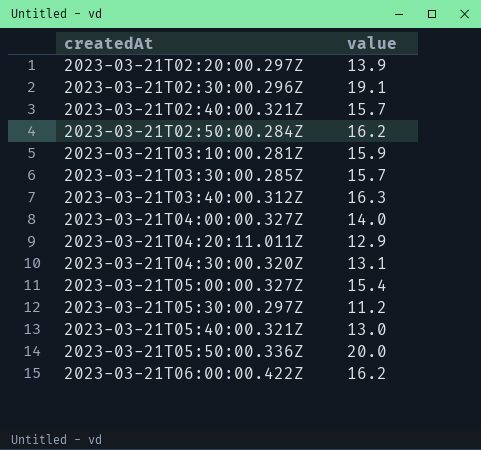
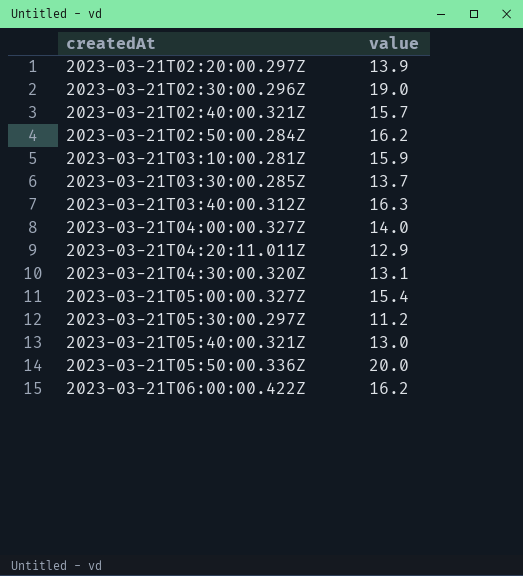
2023-03-21T02:30:00.296Z | value: 19.1 -> 19.0
2023-03-21T03:30:00.285Z | value: 15.7 -> 13.7

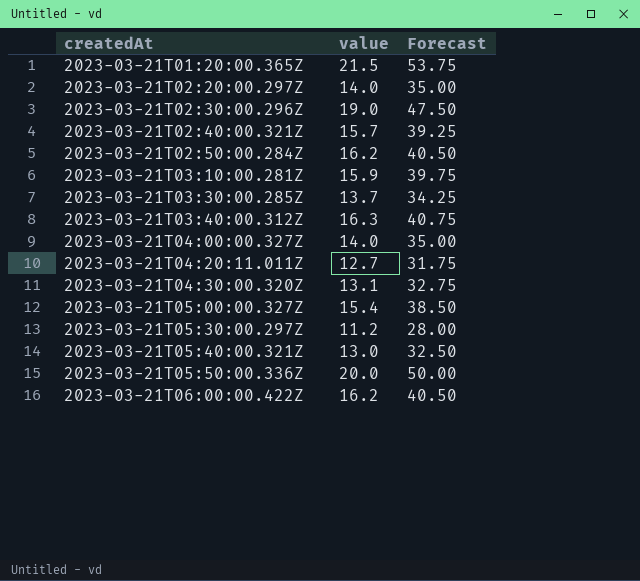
column Forecast | formula: none -> [value] * 2.5
row 2023-03-21T01:20:00.365Z: none -> 21.5 | 53.75
2023-03-21T02:20:00.297Z | value: 13.9 -> 14.0
2023-03-21T04:20:11.011Z | value: 12.9 -> 12.7

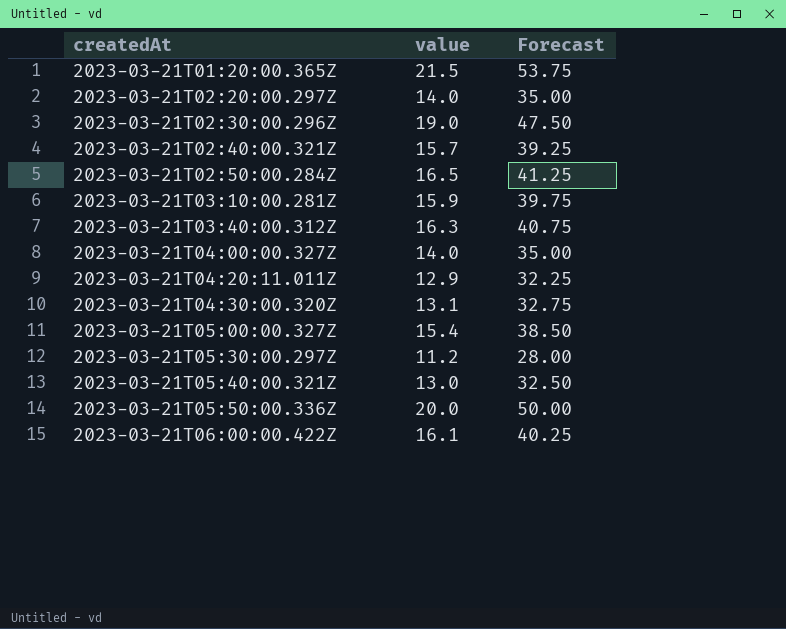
row 2023-03-21T03:30:00.285Z: 13.7 | 34.25 -> none
2023-03-21T02:50:00.284Z | value: 16.2 -> 16.5
2023-03-21T02:50:00.284Z | Forecast: 40.50 -> 41.25
2023-03-21T04:20:11.011Z | value: 12.7 -> 12.9
2023-03-21T04:20:11.011Z | Forecast: 31.75 -> 32.25
2023-03-21T06:00:00.422Z | value: 16.2 -> 16.1
2023-03-21T06:00:00.422Z | Forecast: 40.50 -> 40.25

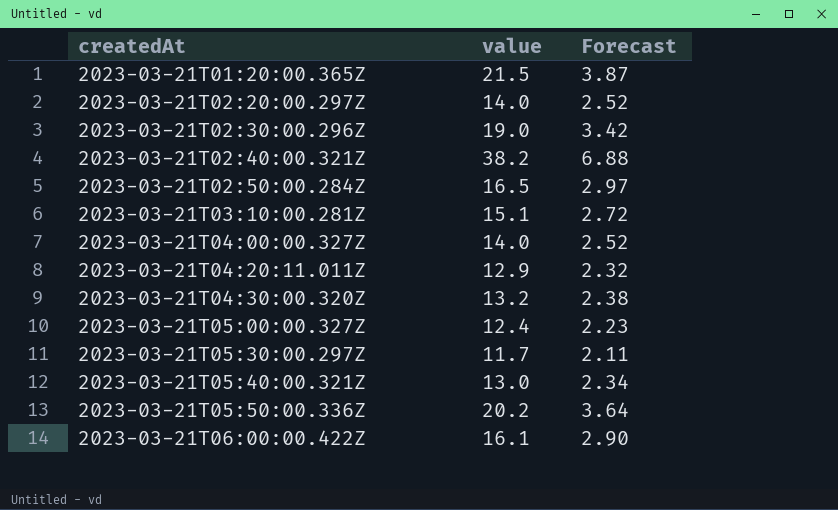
column Forecast | formula: [value] * 2.5 -> [value] * 0.18
row 2023-03-21T03:40:00.312Z: 16.3 | 40.75 -> none
2023-03-21T02:40:00.321Z | value: 15.7 -> 38.2
2023-03-21T03:10:00.281Z | value: 15.9 -> 15.1
2023-03-21T04:30:00.320Z | value: 13.1 -> 13.2
2023-03-21T05:00:00.327Z | value: 15.4 -> 12.4
2023-03-21T05:30:00.297Z | value: 11.2 -> 11.7
2023-03-21T05:50:00.336Z | value: 20.0 -> 20.2

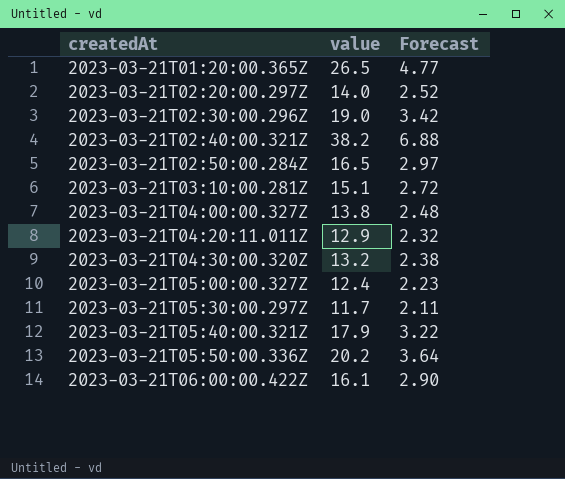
2023-03-21T01:20:00.365Z | value: 21.5 -> 26.5
2023-03-21T01:20:00.365Z | Forecast: 3.87 -> 4.77
2023-03-21T04:00:00.327Z | value: 14.0 -> 13.8
2023-03-21T04:00:00.327Z | Forecast: 2.52 -> 2.48
2023-03-21T05:40:00.321Z | value: 13.0 -> 17.9
2023-03-21T05:40:00.321Z | Forecast: 2.34 -> 3.22

